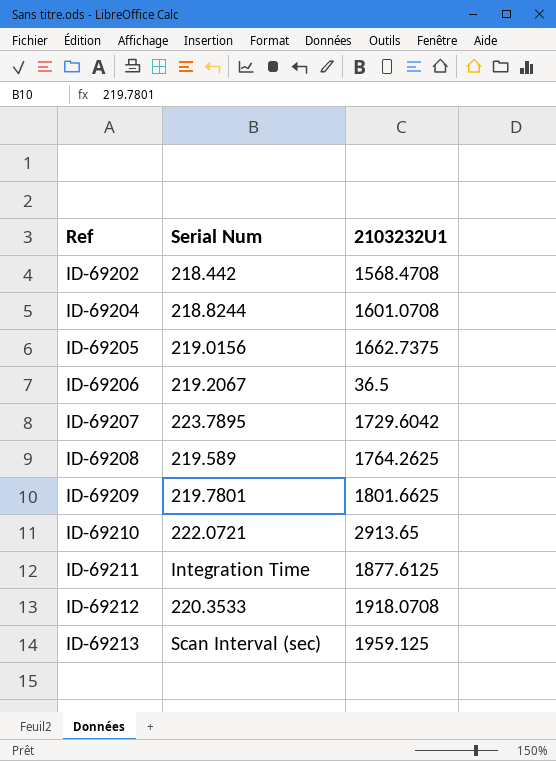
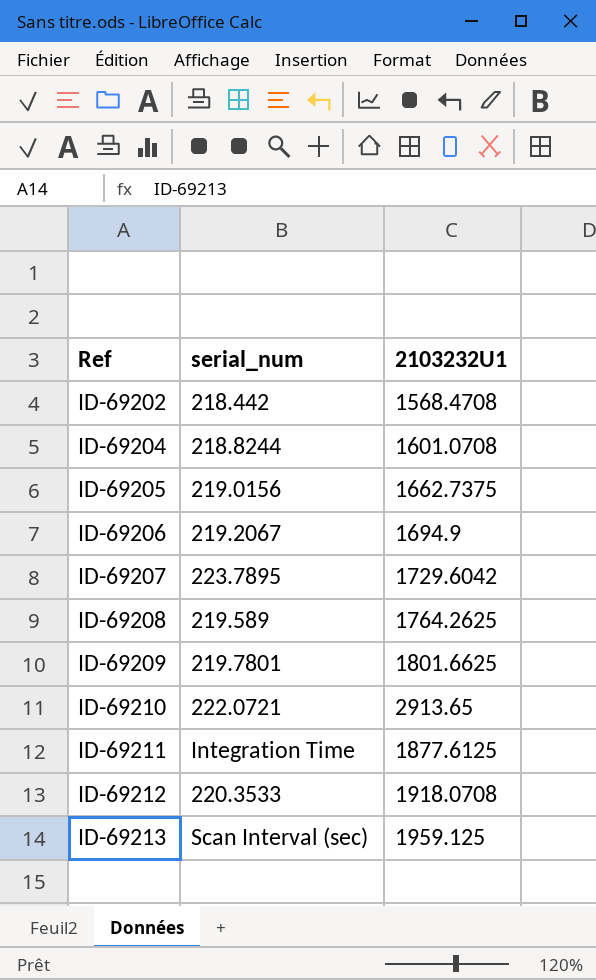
column name: Serial Num -> serial_num
ID-69206 | 2103232U1: 36.5 -> 1694.9

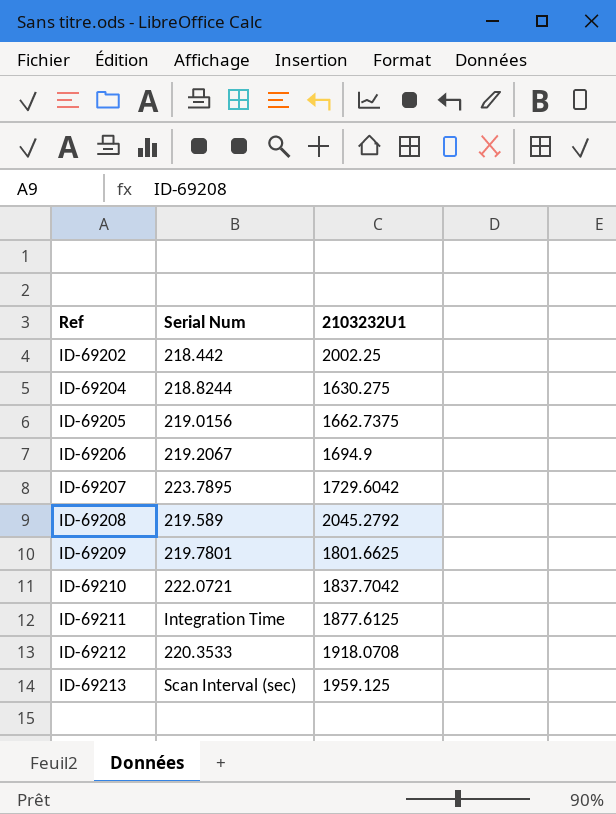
column name: serial_num -> Serial Num
ID-69202 | 2103232U1: 1568.4708 -> 2002.25
ID-69204 | 2103232U1: 1601.0708 -> 1630.275
ID-69208 | 2103232U1: 1764.2625 -> 2045.2792
ID-69210 | 2103232U1: 2913.65 -> 1837.7042

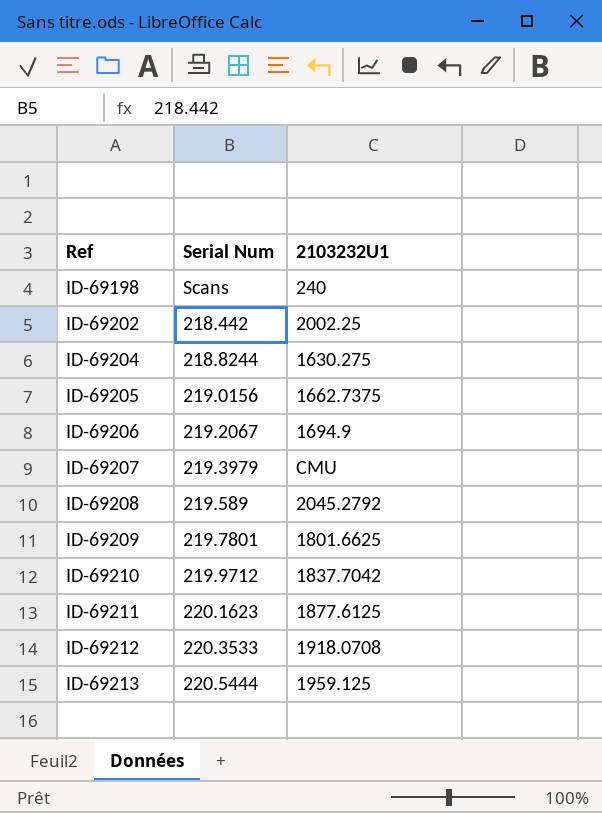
row ID-69198: none -> Scans | 240
ID-69207 | Serial Num: 223.7895 -> 219.3979
ID-69207 | 2103232U1: 1729.6042 -> CMU
ID-69210 | Serial Num: 222.0721 -> 219.9712
ID-69211 | Serial Num: Integration Time -> 220.1623
ID-69213 | Serial Num: Scan Interval (sec) -> 220.5444

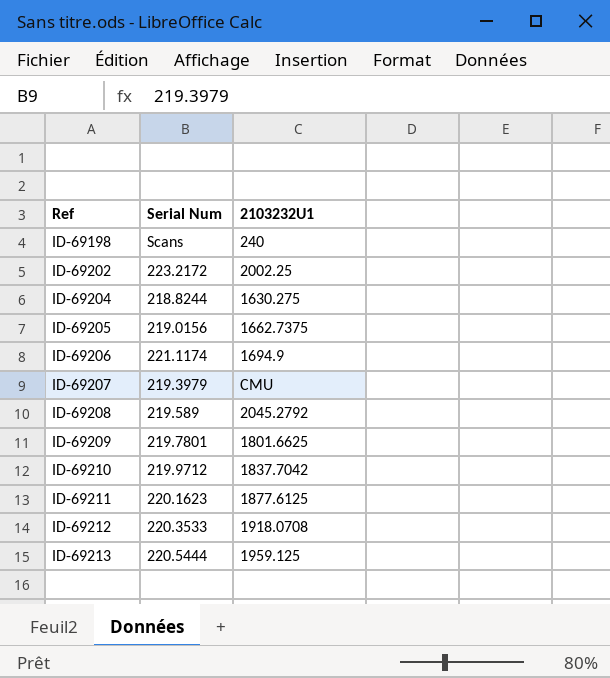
ID-69202 | Serial Num: 218.442 -> 223.2172
ID-69206 | Serial Num: 219.2067 -> 221.1174

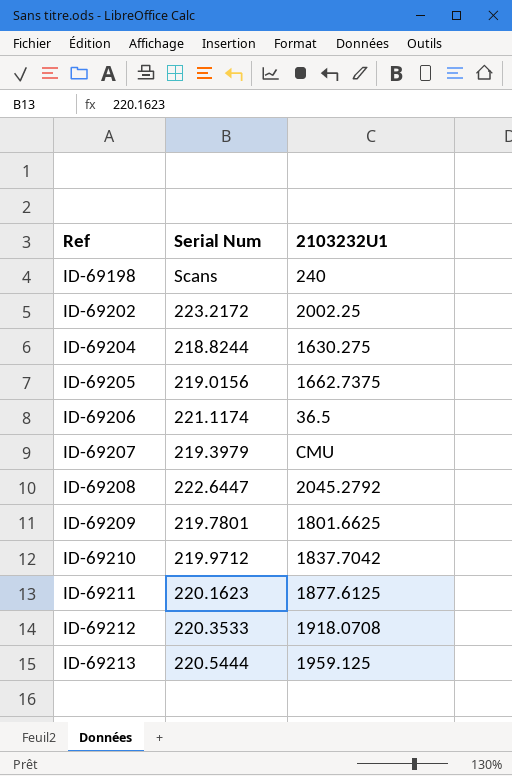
ID-69206 | 2103232U1: 1694.9 -> 36.5
ID-69208 | Serial Num: 219.589 -> 222.6447

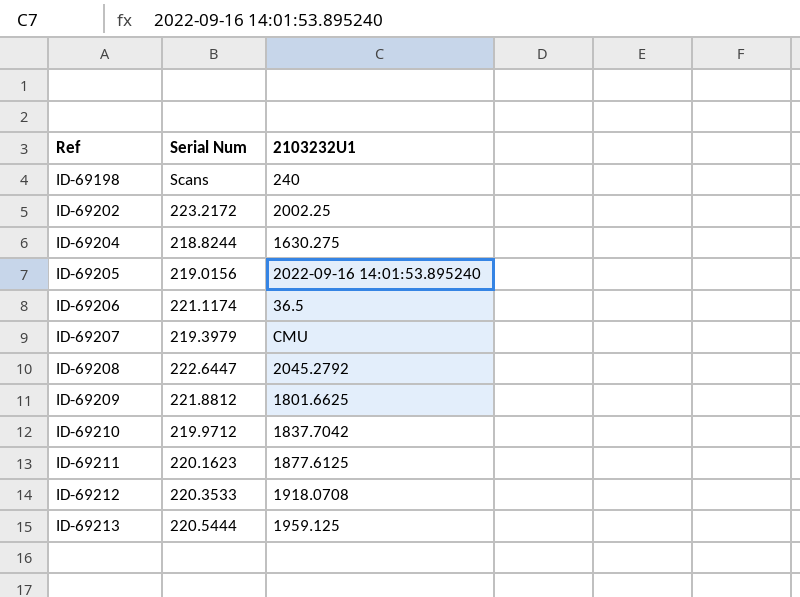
ID-69205 | 2103232U1: 1662.7375 -> 2022-09-16 14:01:53.895240
ID-69209 | Serial Num: 219.7801 -> 221.8812

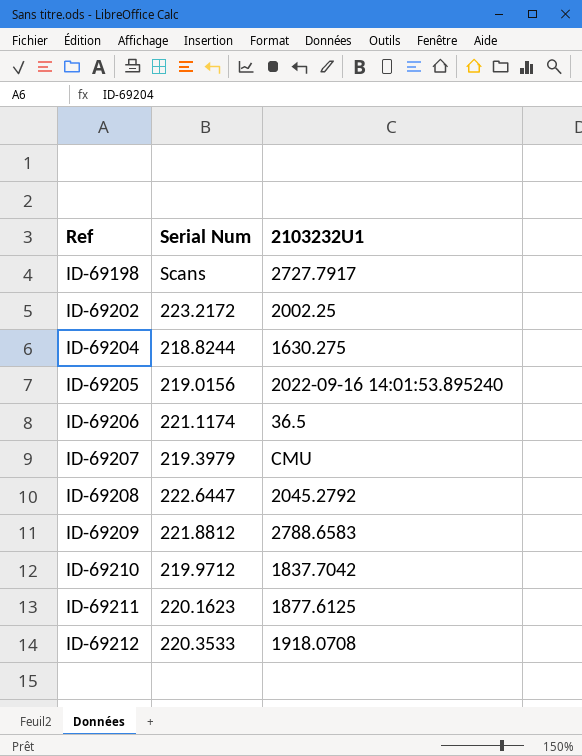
row ID-69213: 220.5444 | 1959.125 -> none
ID-69198 | 2103232U1: 240 -> 2727.7917
ID-69209 | 2103232U1: 1801.6625 -> 2788.6583

